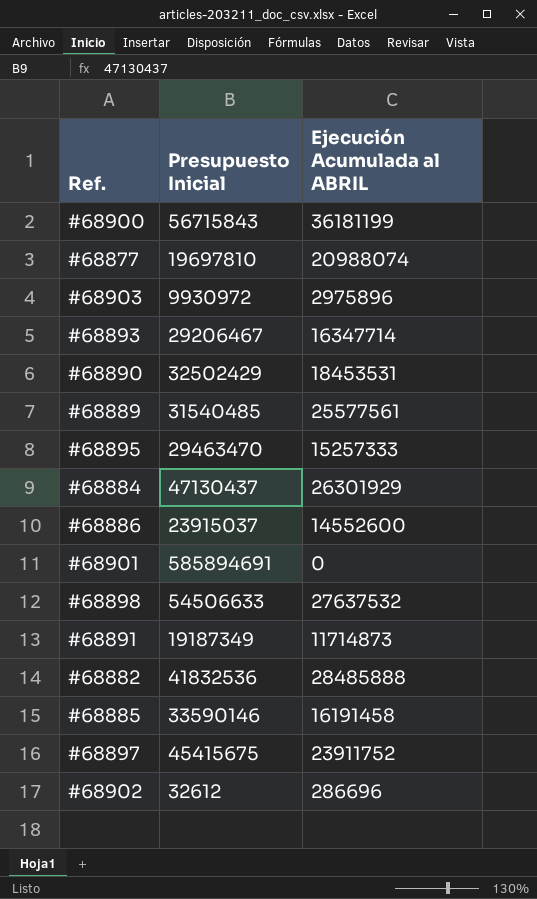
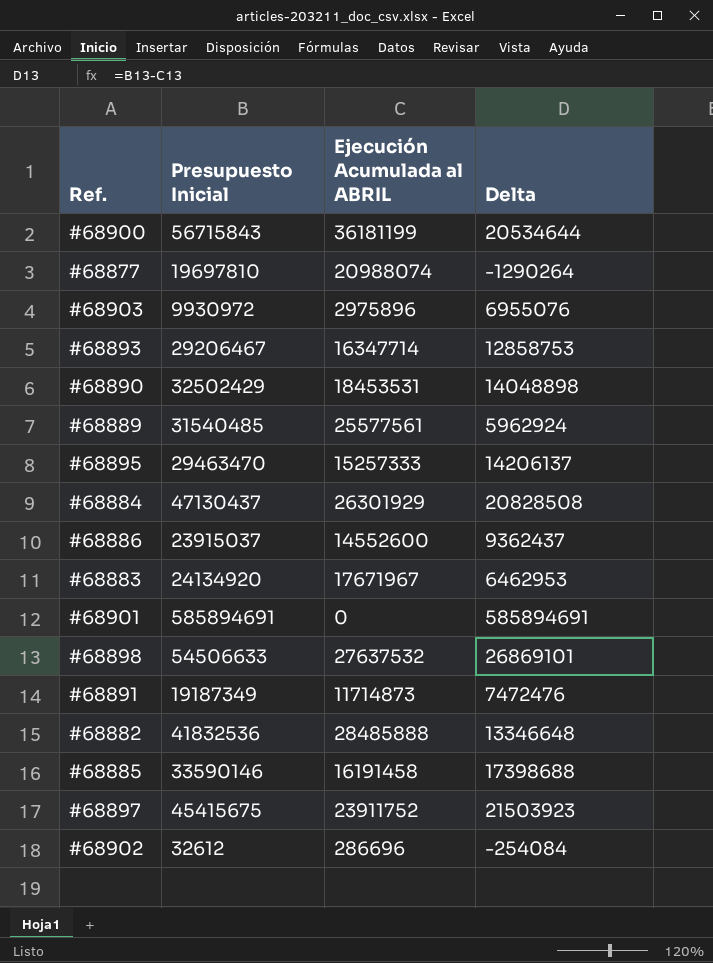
column Delta | formula: none -> [Presupuesto Inicial] - [Ejecución Acumulada al ABRIL]
row #68883: none -> 24134920 | 17671967 | 6462953

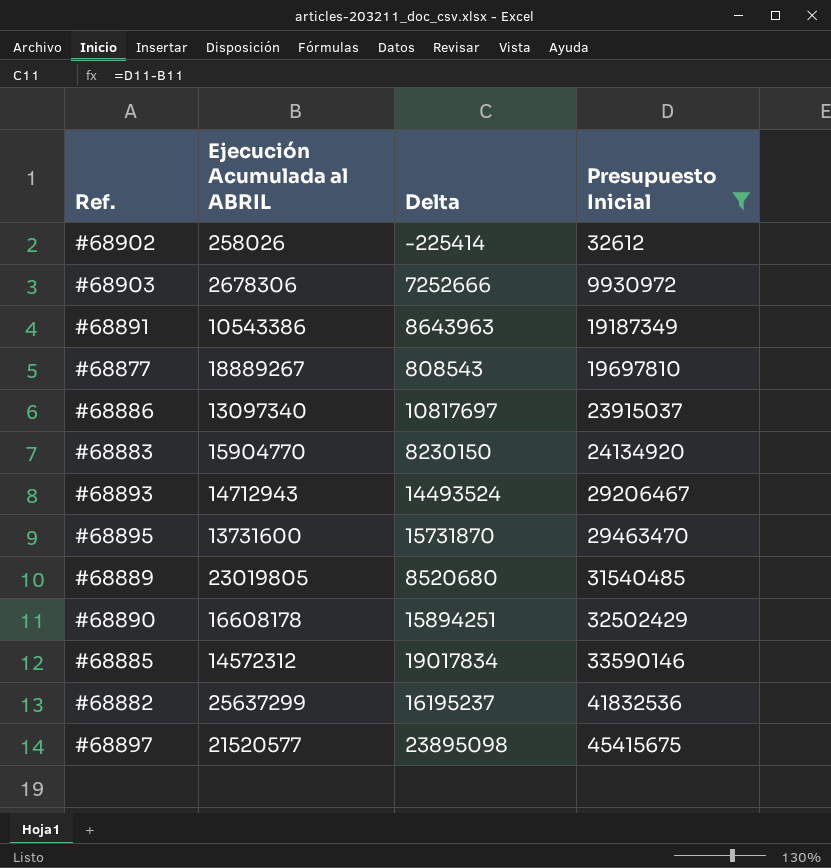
filter: none -> Presupuesto Inicial <= 45415675
row order: none -> Presupuesto Inicial ascending
column Presupuesto Inicial | position: 2 -> 4
#68902 | Ejecución Acumulada al ABRIL: 286696 -> 258026
#68902 | Delta: -254084 -> -225414
#68903 | Ejecución Acumulada al ABRIL: 2975896 -> 2678306
#68903 | Delta: 6955076 -> 7252666
#68891 | Ejecución Acumulada al ABRIL: 11714873 -> 10543386
#68891 | Delta: 7472476 -> 8643963
#68877 | Ejecución Acumulada al ABRIL: 20988074 -> 18889267
#68877 | Delta: -1290264 -> 808543
#68886 | Ejecución Acumulada al ABRIL: 14552600 -> 13097340
#68886 | Delta: 9362437 -> 10817697
#68883 | Ejecución Acumulada al ABRIL: 17671967 -> 15904770
#68883 | Delta: 6462953 -> 8230150
#68893 | Ejecución Acumulada al ABRIL: 16347714 -> 14712943
#68893 | Delta: 12858753 -> 14493524
#68895 | Ejecución Acumulada al ABRIL: 15257333 -> 13731600
#68895 | Delta: 14206137 -> 15731870
#68889 | Ejecución Acumulada al ABRIL: 25577561 -> 23019805
#68889 | Delta: 5962924 -> 8520680
#68890 | Ejecución Acumulada al ABRIL: 18453531 -> 16608178
#68890 | Delta: 14048898 -> 15894251
#68885 | Ejecución Acumulada al ABRIL: 16191458 -> 14572312
#68885 | Delta: 17398688 -> 19017834
#68882 | Ejecución Acumulada al ABRIL: 28485888 -> 25637299
#68882 | Delta: 13346648 -> 16195237
#68897 | Ejecución Acumulada al ABRIL: 23911752 -> 21520577
#68897 | Delta: 21503923 -> 23895098

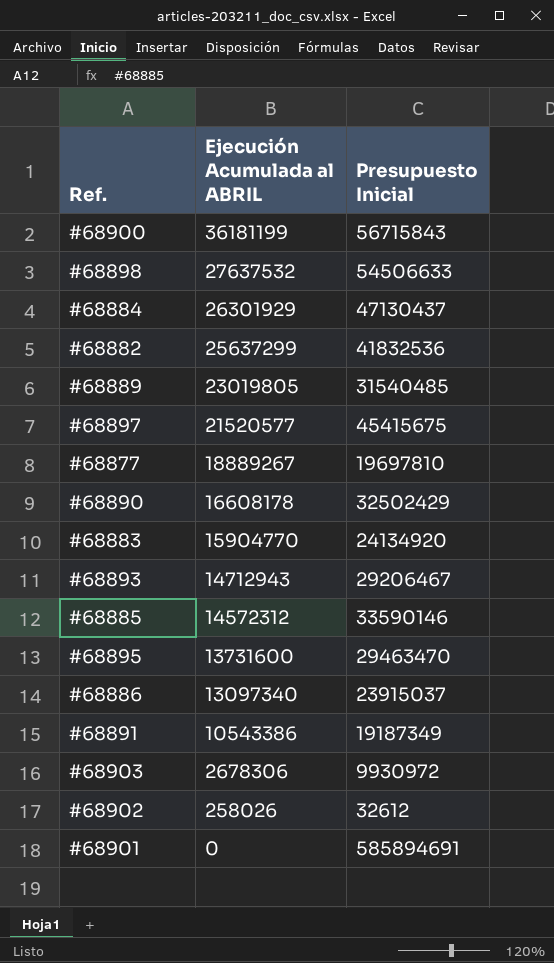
filter: Presupuesto Inicial <= 45415675 -> none
row order: Presupuesto Inicial ascending -> Ejecución Acumulada al ABRIL descending
column Delta | formula: [Presupuesto Inicial] - [Ejecución Acumulada al ABRIL] -> none

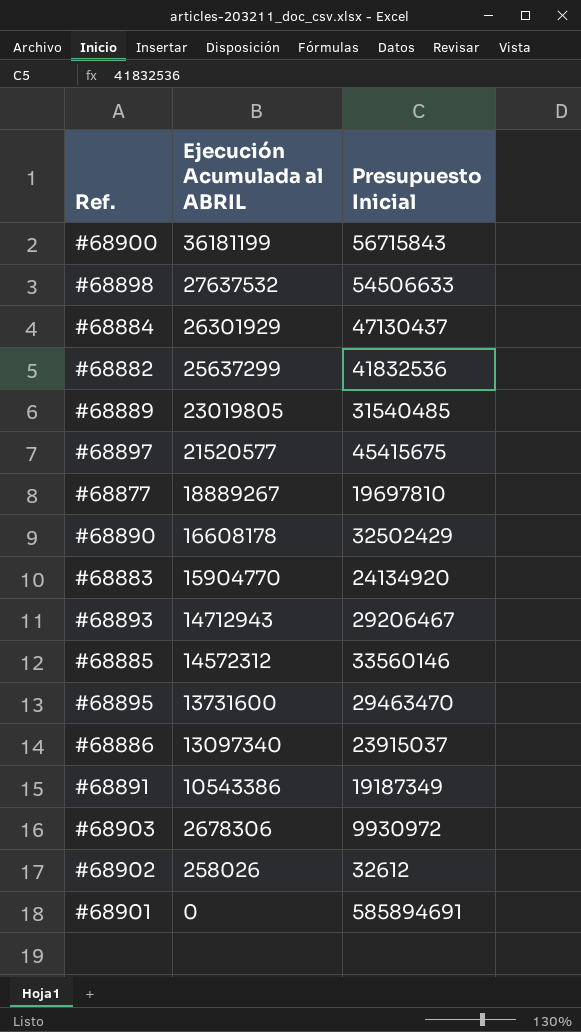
#68885 | Presupuesto Inicial: 33590146 -> 33560146

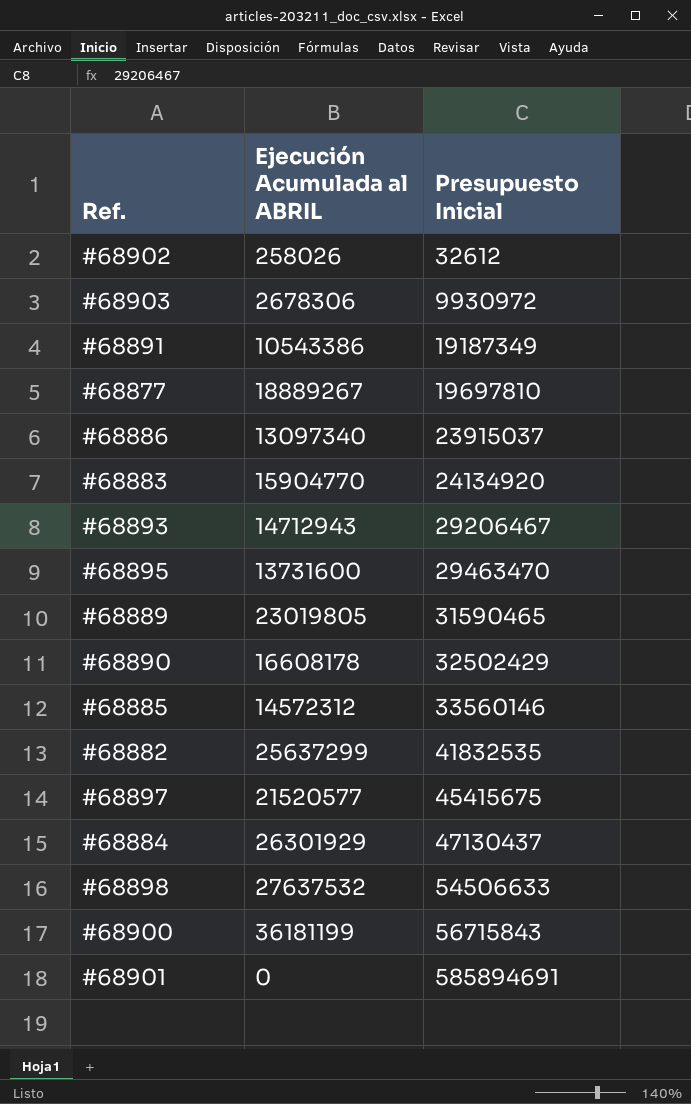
row order: Ejecución Acumulada al ABRIL descending -> Presupuesto Inicial ascending
#68889 | Presupuesto Inicial: 31540485 -> 31590465
#68882 | Presupuesto Inicial: 41832536 -> 41832535

